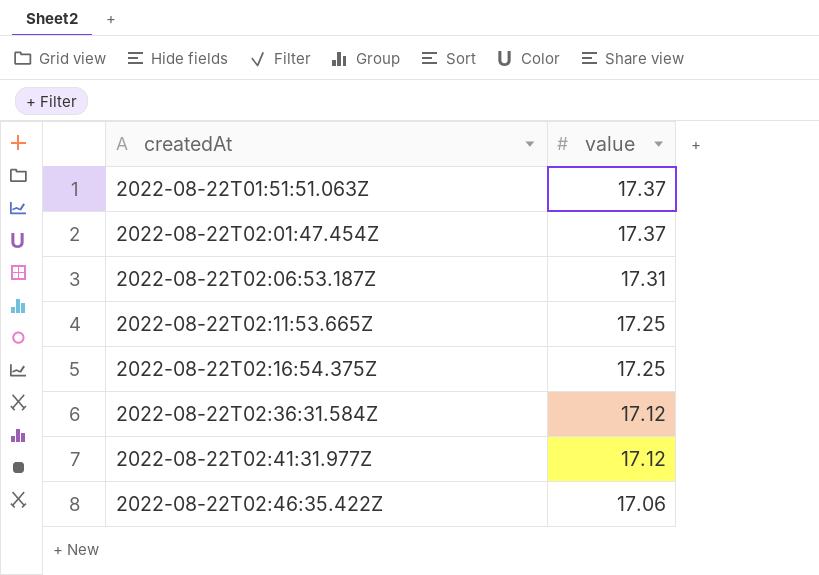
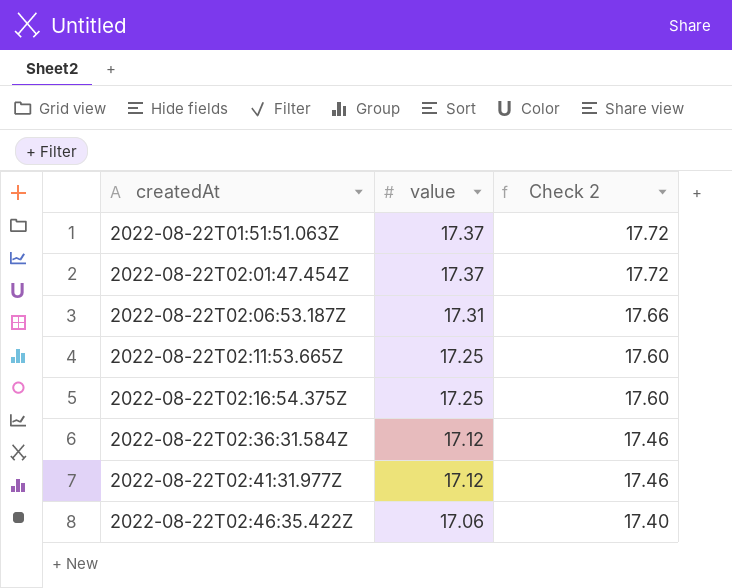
column Check 2 | formula: none -> [value] * 1.02

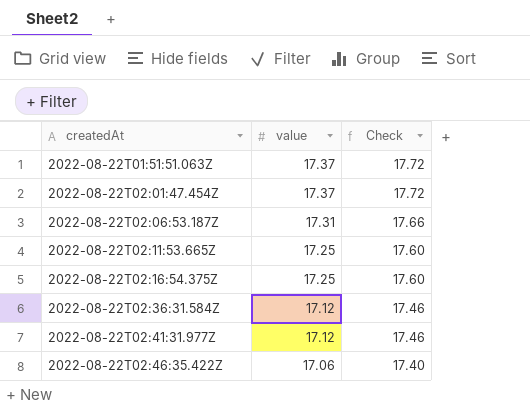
column name: Check 2 -> Check

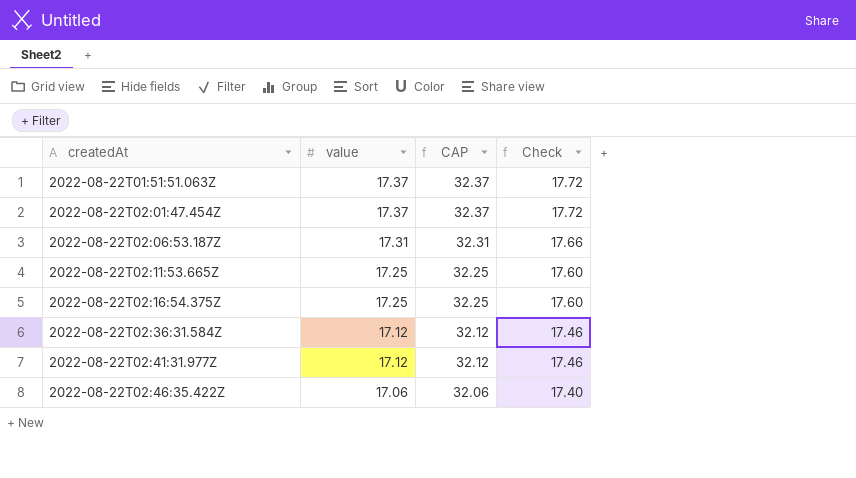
column CAP | formula: none -> [value] + 15

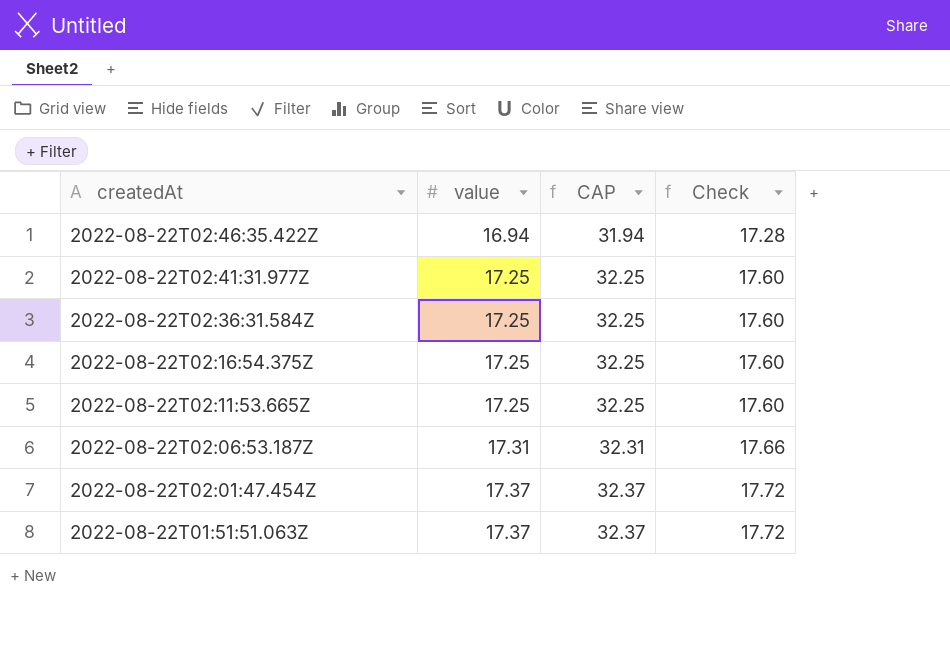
row order: createdAt ascending -> createdAt descending
2022-08-22T02:46:35.422Z | value: 17.06 -> 16.94
2022-08-22T02:46:35.422Z | CAP: 32.06 -> 31.94
2022-08-22T02:46:35.422Z | Check: 17.40 -> 17.28
2022-08-22T02:41:31.977Z | value: 17.12 -> 17.25
2022-08-22T02:41:31.977Z | CAP: 32.12 -> 32.25
2022-08-22T02:41:31.977Z | Check: 17.46 -> 17.60
2022-08-22T02:36:31.584Z | value: 17.12 -> 17.25
2022-08-22T02:36:31.584Z | CAP: 32.12 -> 32.25
2022-08-22T02:36:31.584Z | Check: 17.46 -> 17.60

